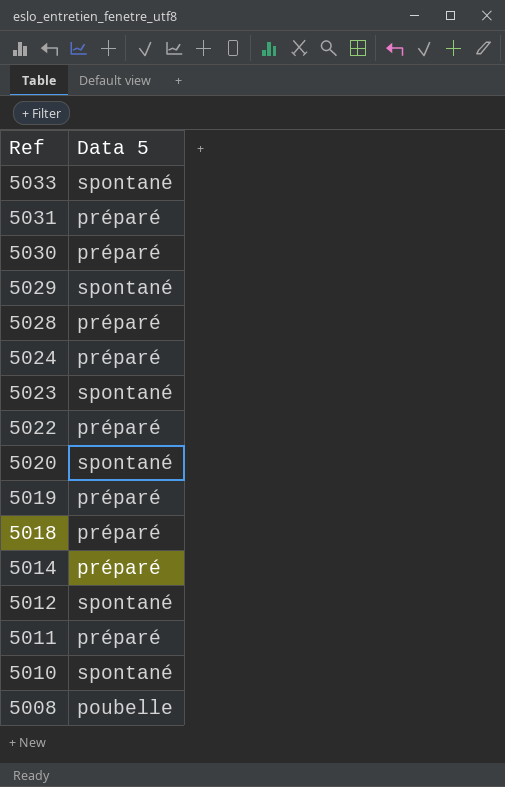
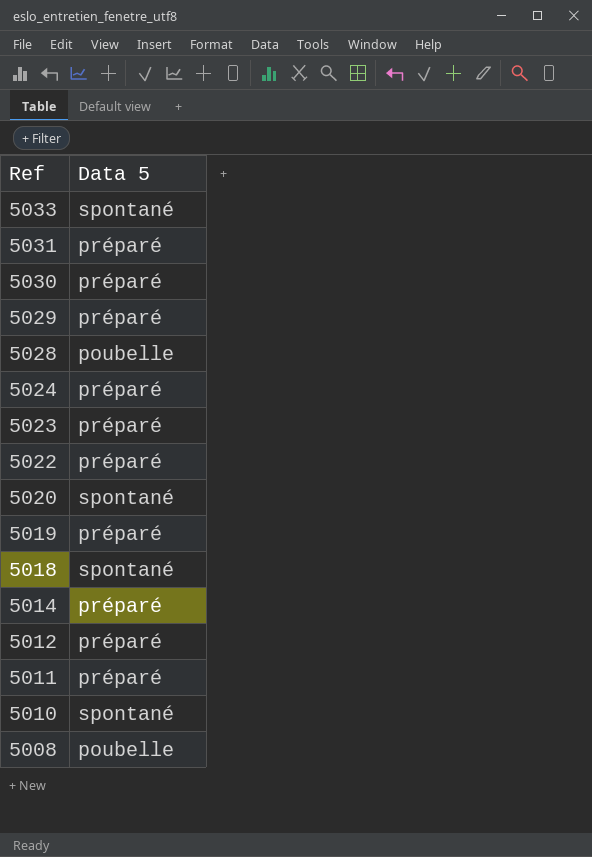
5029 | Data 5: spontané -> préparé
5028 | Data 5: préparé -> poubelle
5023 | Data 5: spontané -> préparé
5018 | Data 5: préparé -> spontané
5012 | Data 5: spontané -> préparé

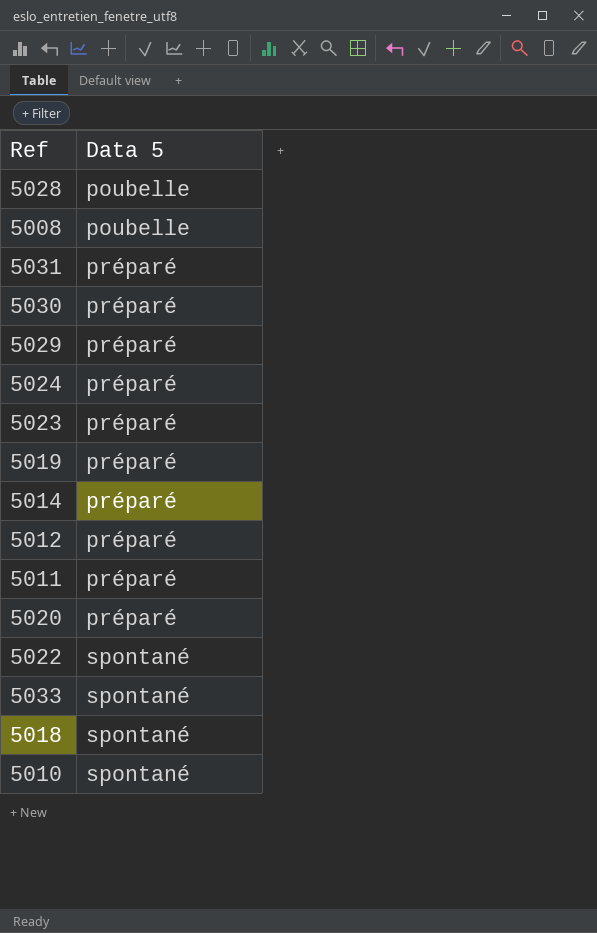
row order: Ref descending -> Data 5 ascending
5020 | Data 5: spontané -> préparé
5022 | Data 5: préparé -> spontané

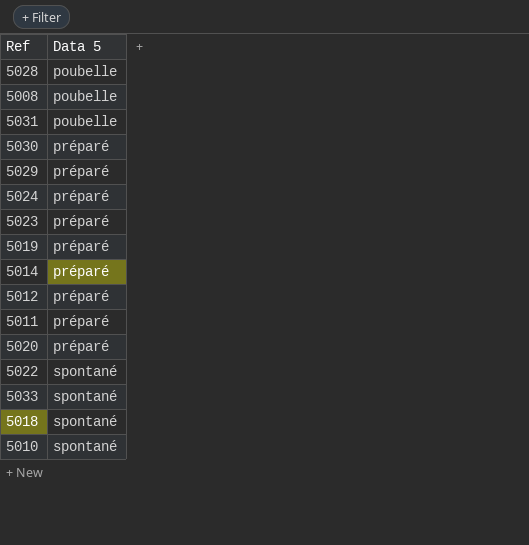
5031 | Data 5: préparé -> poubelle

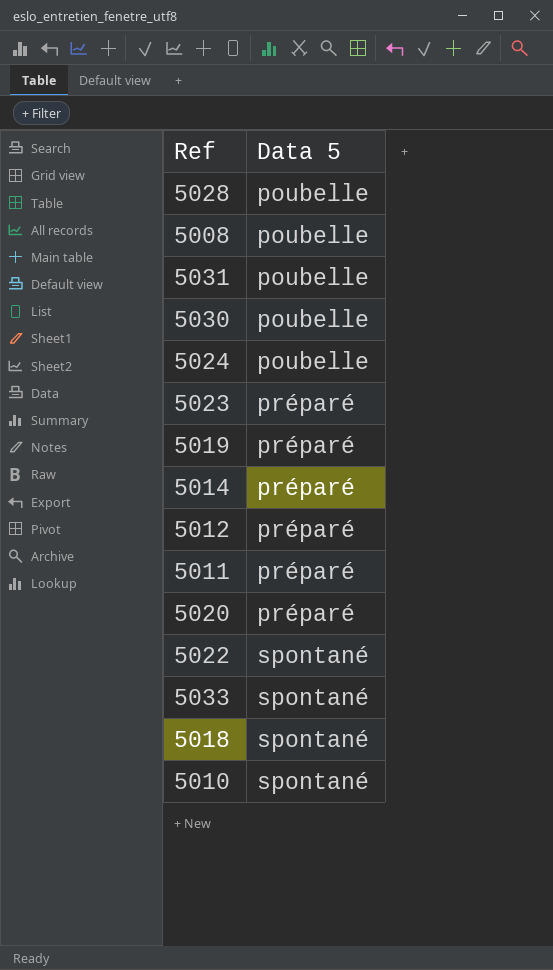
row 5029: préparé -> none
5030 | Data 5: préparé -> poubelle
5024 | Data 5: préparé -> poubelle

